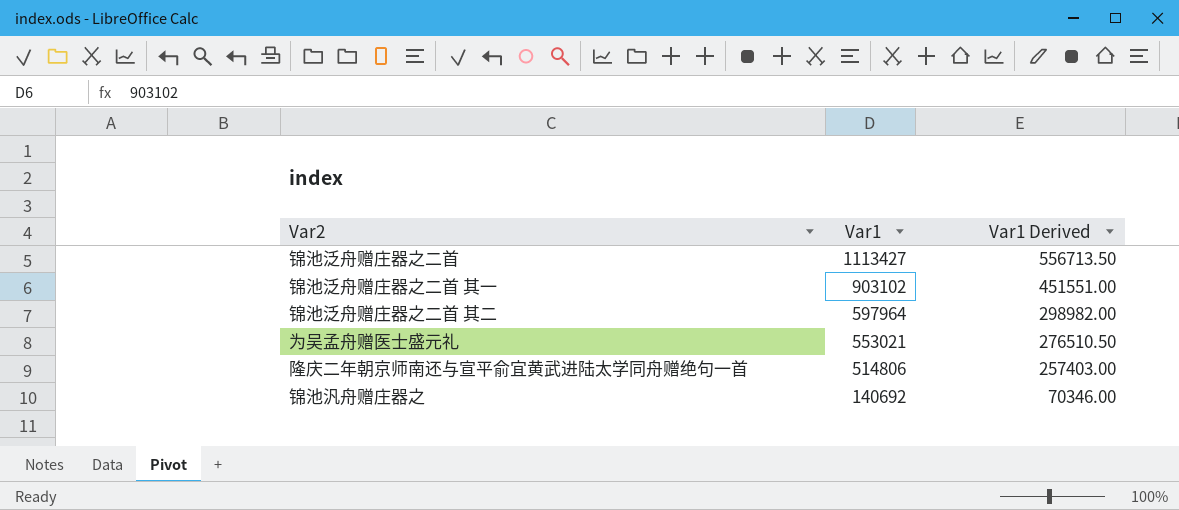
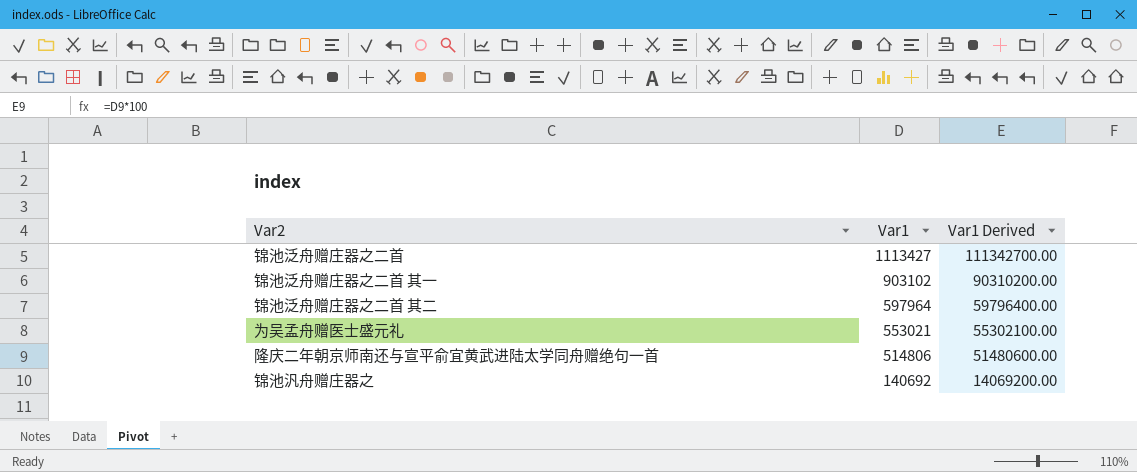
column Var1 Derived | formula: [Var1] * 0.5 -> [Var1] * 100

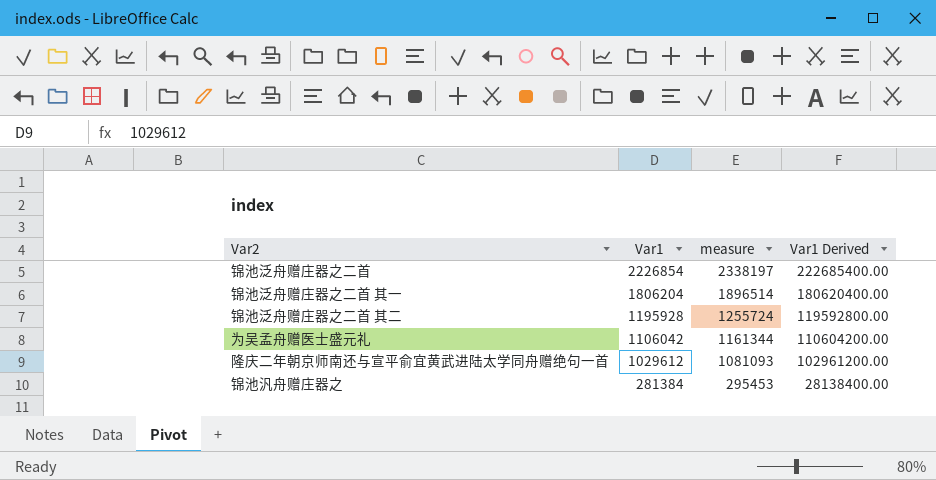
column measure | formula: none -> [Var1] * 1.05
锦池泛舟赠庄器之二首 | Var1: 1113427 -> 2226854
锦池泛舟赠庄器之二首 | Var1 Derived: 111342700.00 -> 222685400.00
锦池泛舟赠庄器之二首 其一 | Var1: 903102 -> 1806204
锦池泛舟赠庄器之二首 其一 | Var1 Derived: 90310200.00 -> 180620400.00
锦池泛舟赠庄器之二首 其二 | Var1: 597964 -> 1195928
锦池泛舟赠庄器之二首 其二 | Var1 Derived: 59796400.00 -> 119592800.00
为吴孟舟赠医士盛元礼 | Var1: 553021 -> 1106042
为吴孟舟赠医士盛元礼 | Var1 Derived: 55302100.00 -> 110604200.00
隆庆二年朝京师南还与宣平俞宜黄武进陆太学同舟赠绝句一首 | Var1: 514806 -> 1029612
隆庆二年朝京师南还与宣平俞宜黄武进陆太学同舟赠绝句一首 | Var1 Derived: 51480600.00 -> 102961200.00
锦池汎舟赠庄器之 | Var1: 140692 -> 281384
锦池汎舟赠庄器之 | Var1 Derived: 14069200.00 -> 28138400.00

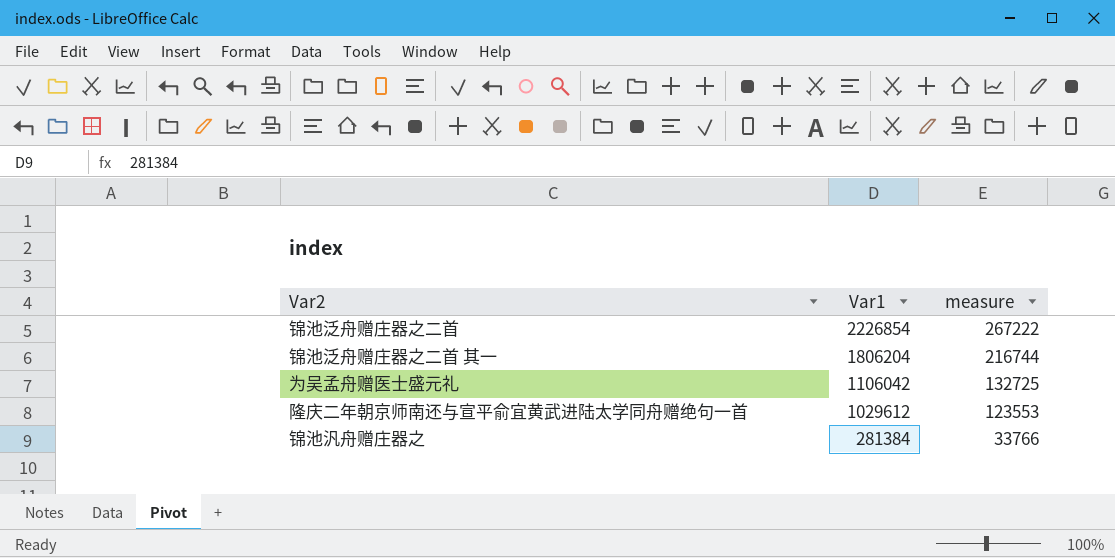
column Var1 Derived | formula: [Var1] * 100 -> none
column measure | formula: [Var1] * 1.05 -> [Var1] * 0.12
row 锦池泛舟赠庄器之二首 其二: 1195928 | 1255724 | 119592800.00 -> none

